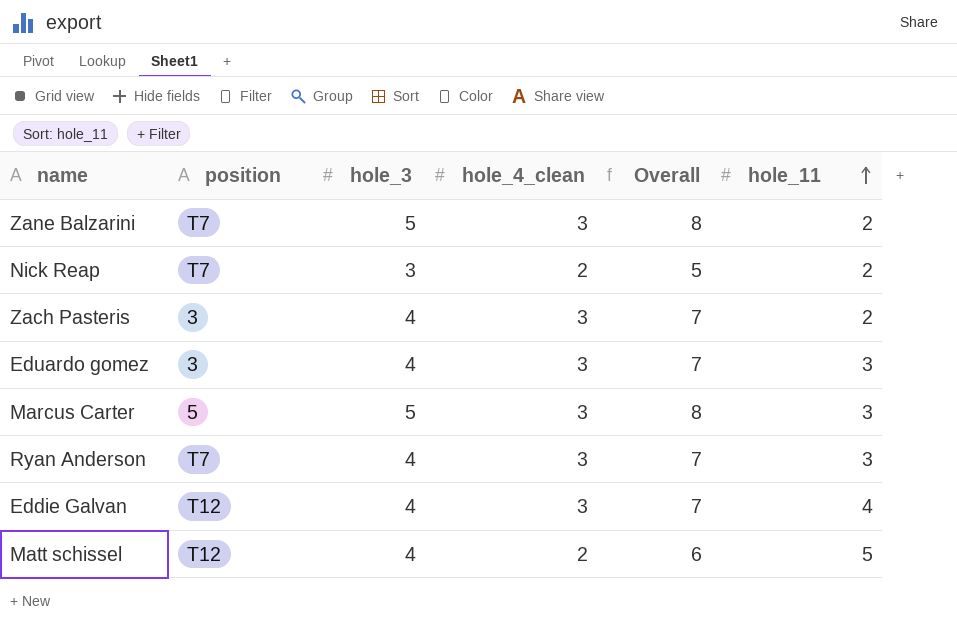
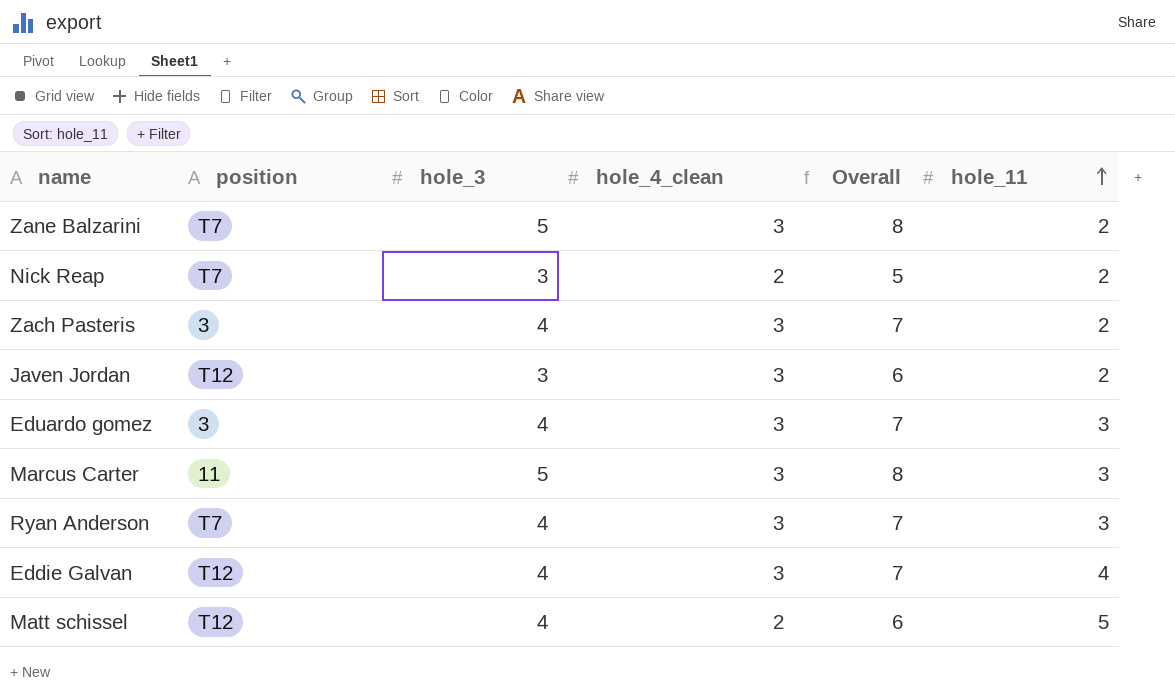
row Javen Jordan: none -> T12 | 3 | 3 | 6 | 2
Marcus Carter | position: 5 -> 11

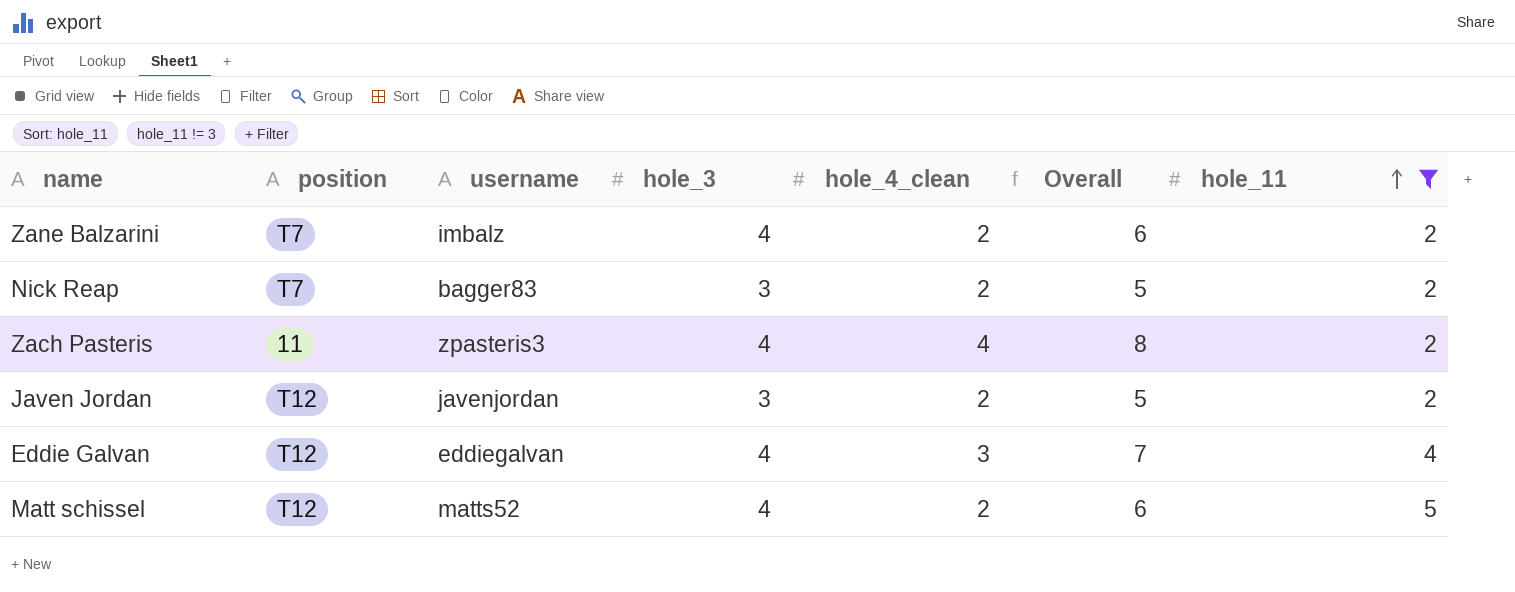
filter: none -> hole_11 != 3
column username | position: none -> 3
Zane Balzarini | hole_3: 5 -> 4
Zane Balzarini | hole_4_clean: 3 -> 2
Zane Balzarini | Overall: 8 -> 6
Zach Pasteris | position: 3 -> 11
Zach Pasteris | hole_4_clean: 3 -> 4
Zach Pasteris | Overall: 7 -> 8
Javen Jordan | hole_4_clean: 3 -> 2
Javen Jordan | Overall: 6 -> 5

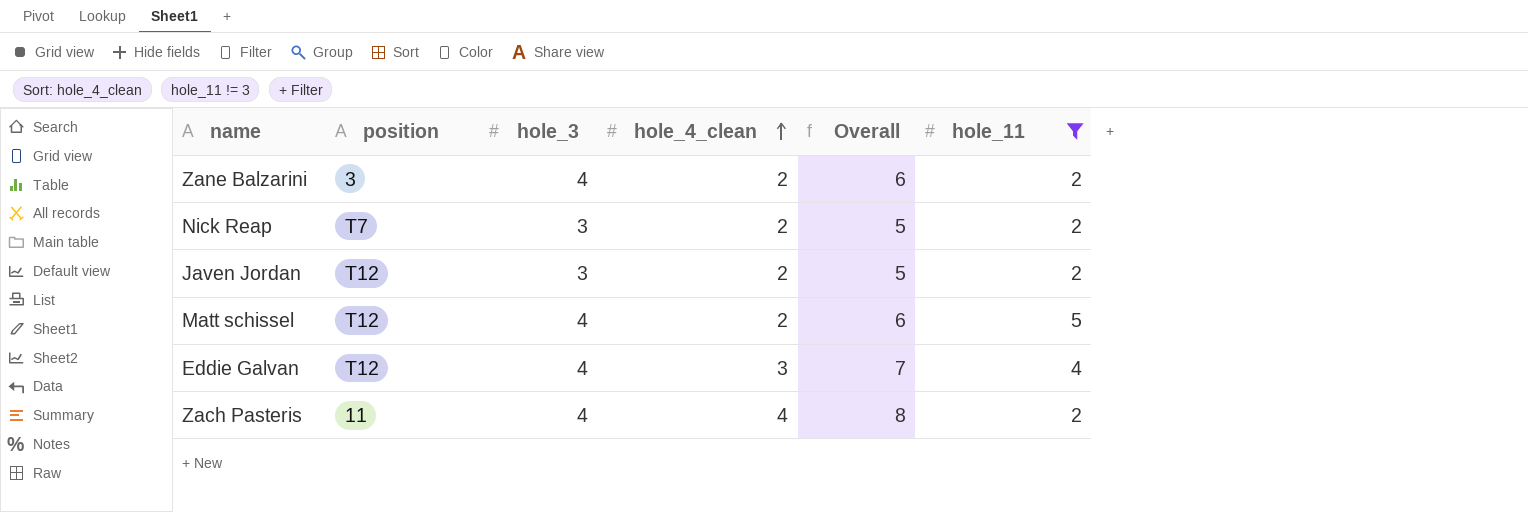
row order: hole_11 ascending -> hole_4_clean ascending
column username | position: 3 -> none
Zane Balzarini | position: T7 -> 3

